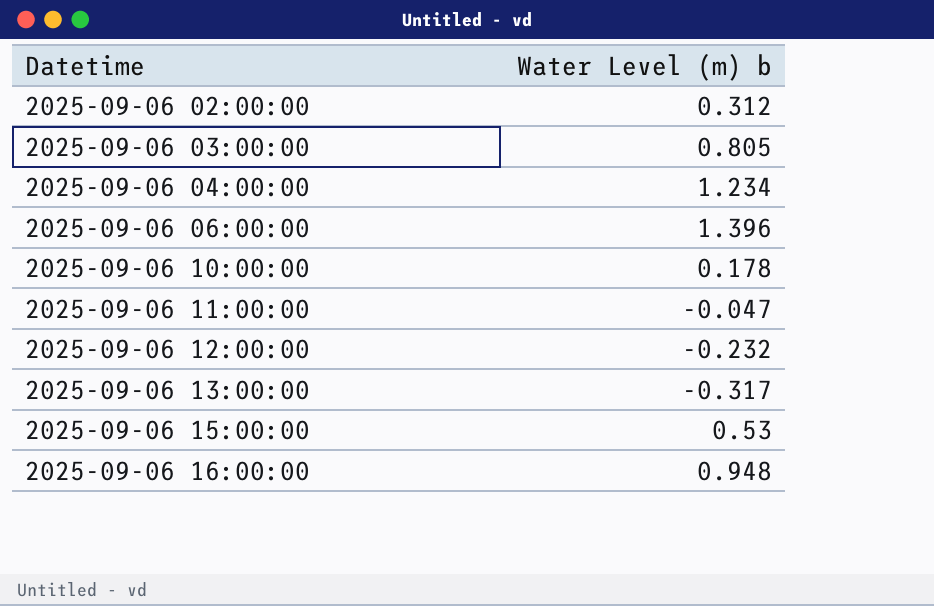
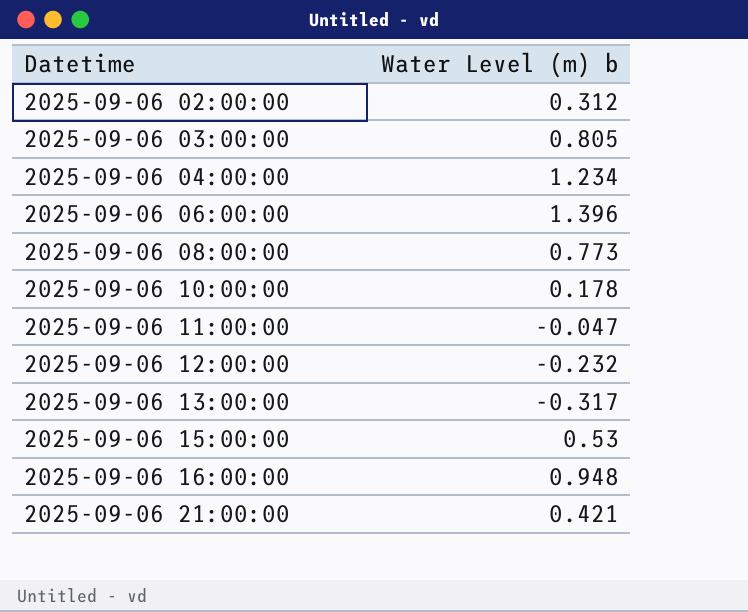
row 2025-09-06 08:00:00: none -> 0.773
row 2025-09-06 21:00:00: none -> 0.421

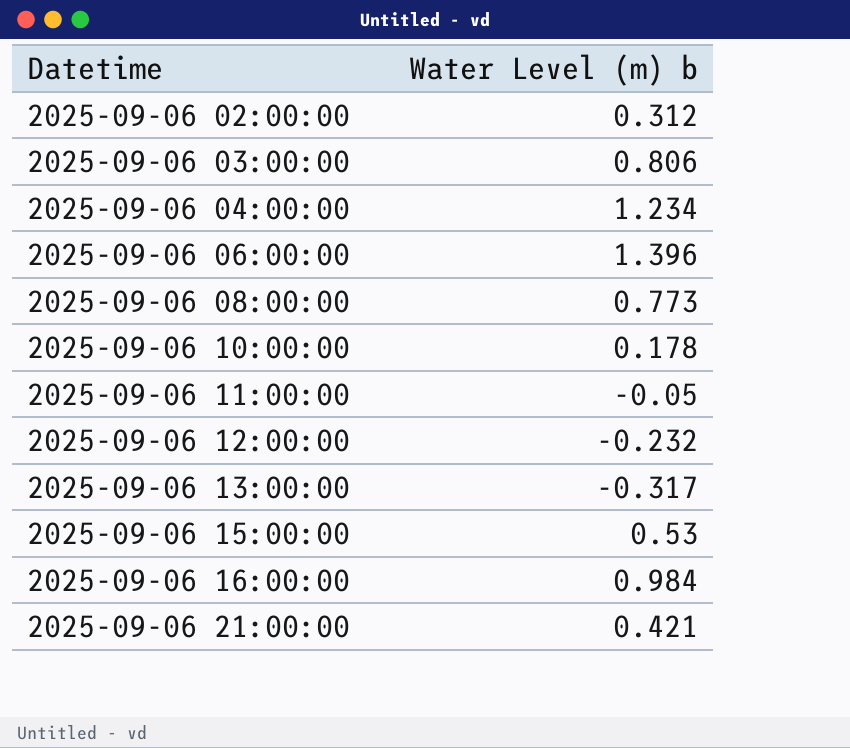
2025-09-06 03:00:00 | Water Level (m) b: 0.805 -> 0.806
2025-09-06 11:00:00 | Water Level (m) b: -0.047 -> -0.05
2025-09-06 16:00:00 | Water Level (m) b: 0.948 -> 0.984

